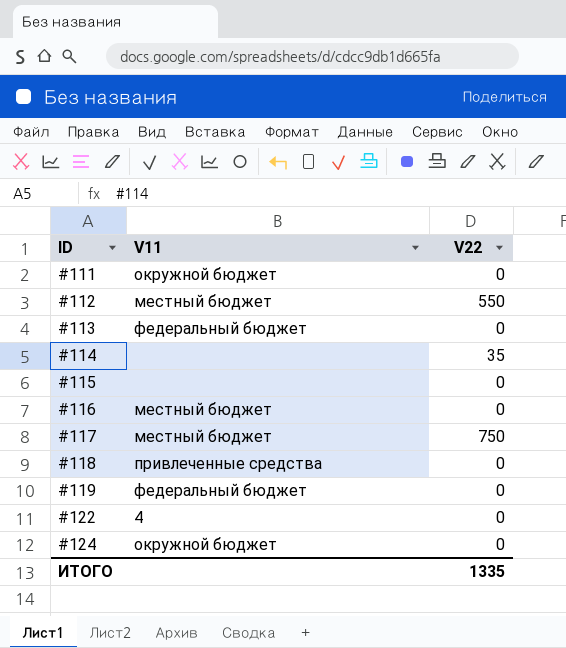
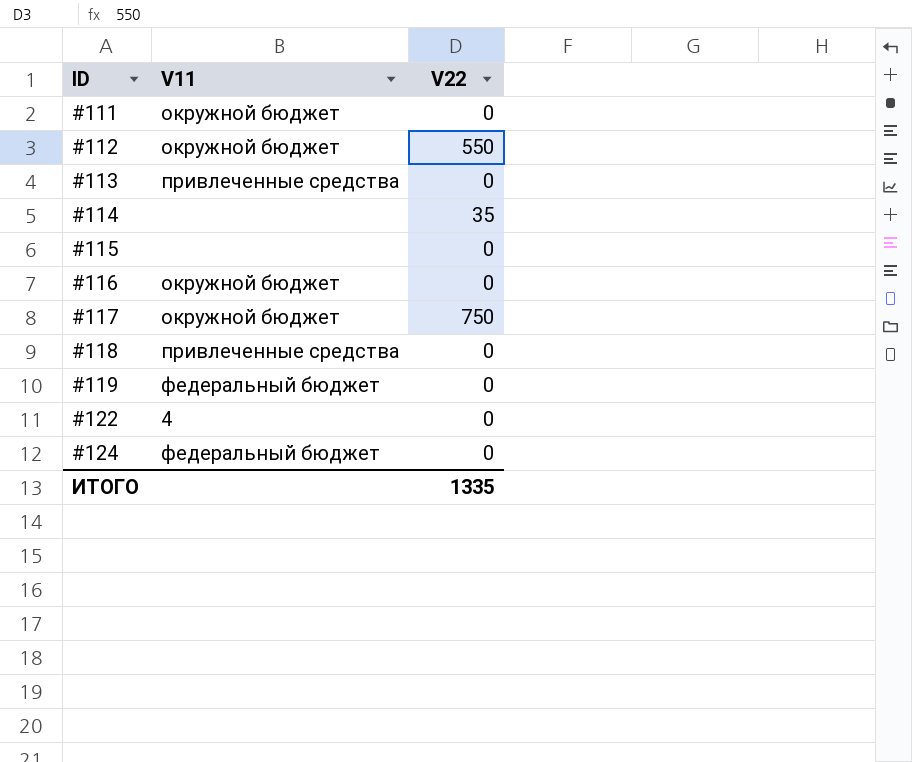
#112 | V11: местный бюджет -> окружной бюджет
#113 | V11: федеральный бюджет -> привлеченные средства
#116 | V11: местный бюджет -> окружной бюджет
#117 | V11: местный бюджет -> окружной бюджет
#124 | V11: окружной бюджет -> федеральный бюджет

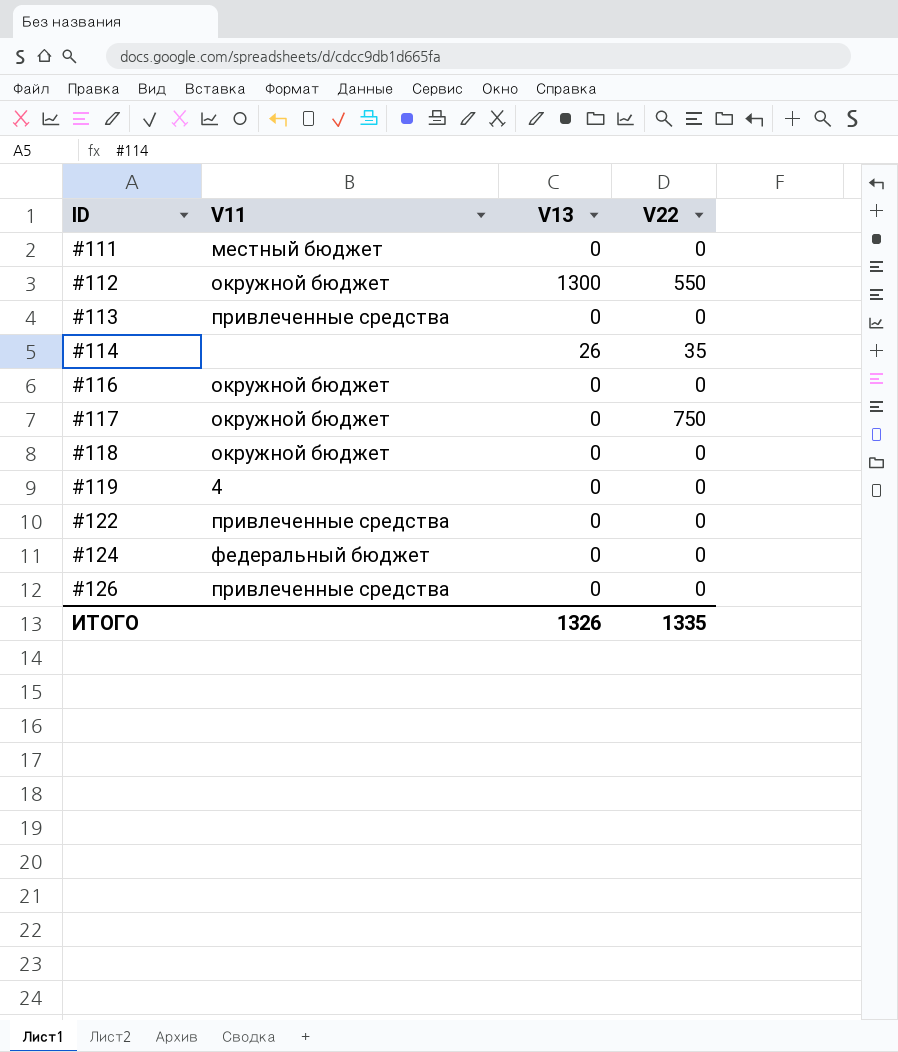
column V13 | position: none -> 3
row #115: none | 0 -> none
#111 | V11: окружной бюджет -> местный бюджет
#118 | V11: привлеченные средства -> окружной бюджет
#119 | V11: федеральный бюджет -> 4
#122 | V11: 4 -> привлеченные средства
row #126: none -> привлеченные средства | 0 | 0

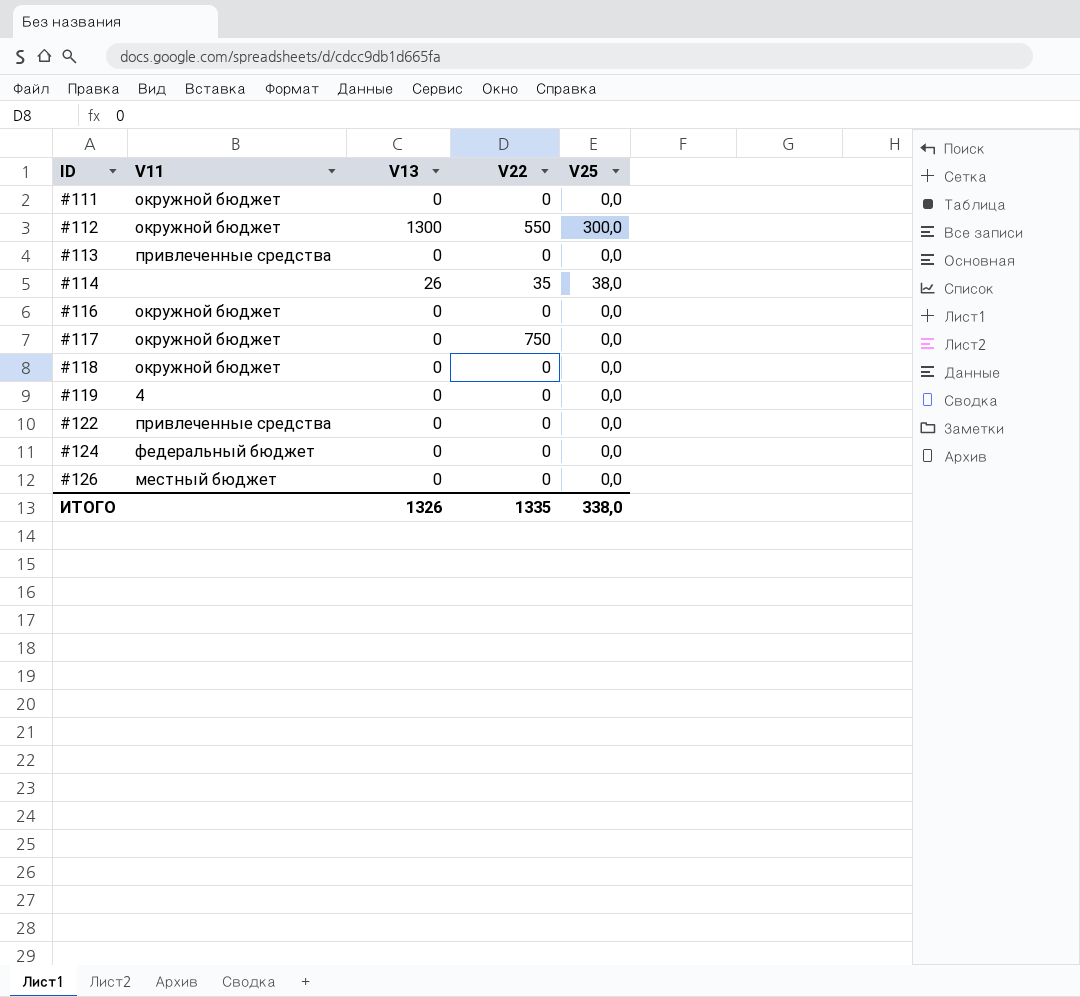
column V25 | position: none -> 5
#111 | V11: местный бюджет -> окружной бюджет
#126 | V11: привлеченные средства -> местный бюджет

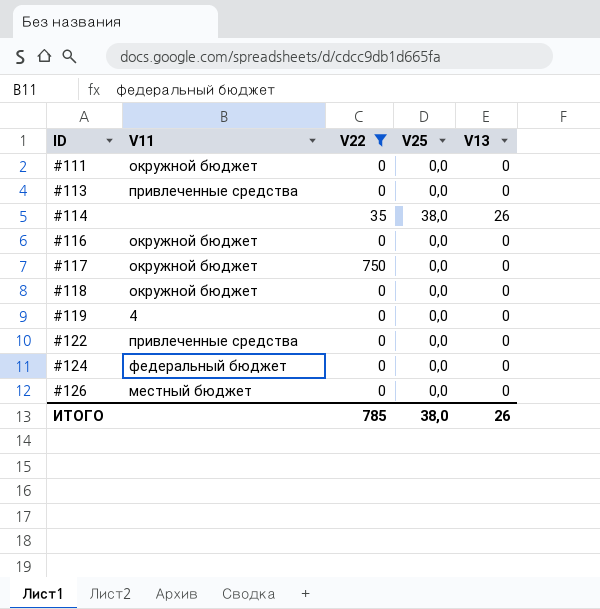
filter: none -> V22 != 550
column V13 | position: 3 -> 5
ИТОГО | V22: 1335 -> 785
ИТОГО | V25: 338,0 -> 38,0
ИТОГО | V13: 1326 -> 26

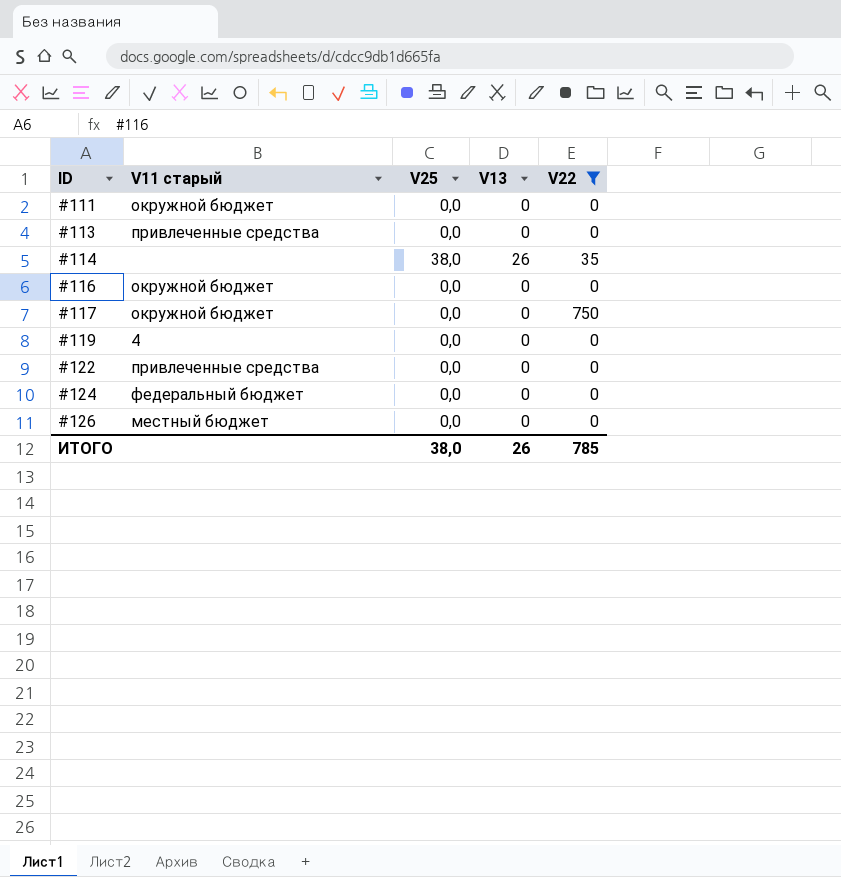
column name: V11 -> V11 старый
column V22 | position: 3 -> 5
row #118: окружной бюджет | 0 | 0,0 | 0 -> none

